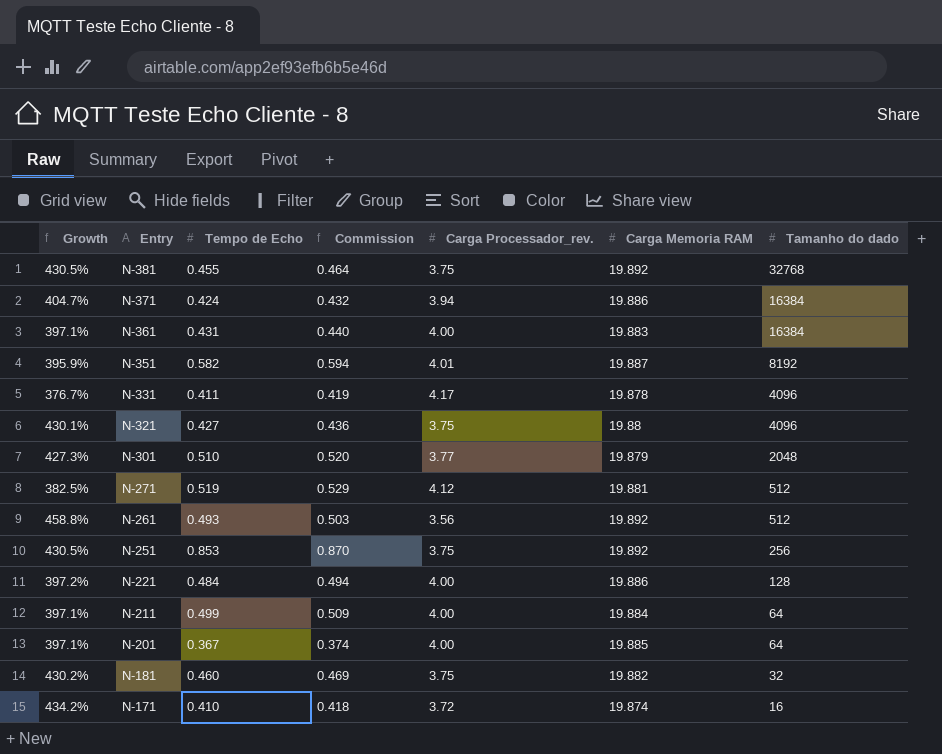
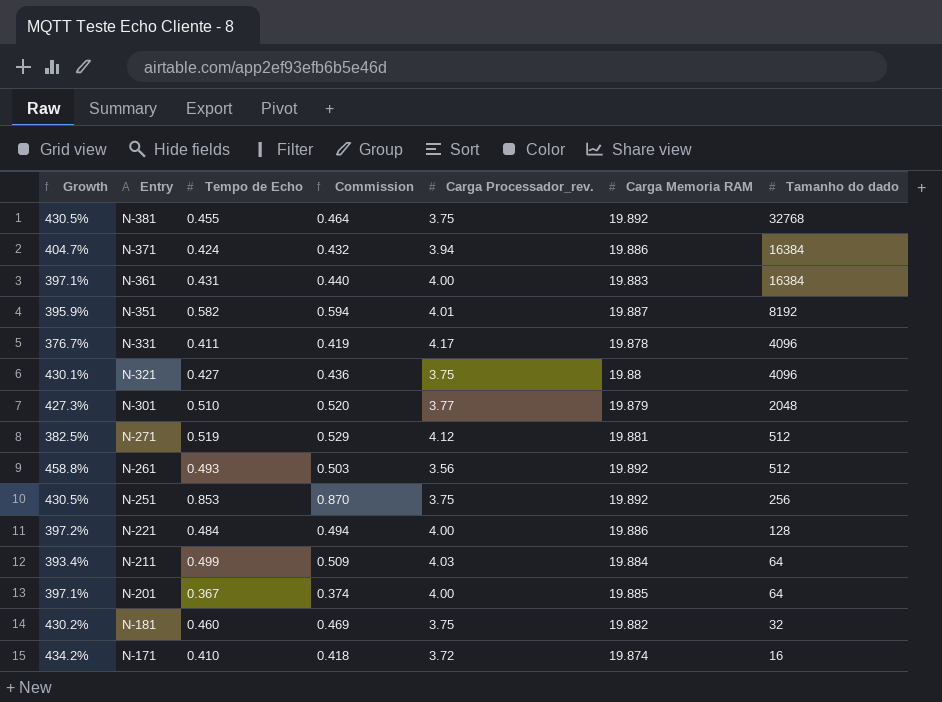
N-211 | Growth: 397.1% -> 393.4%
N-211 | Carga Processador_rev.: 4.00 -> 4.03

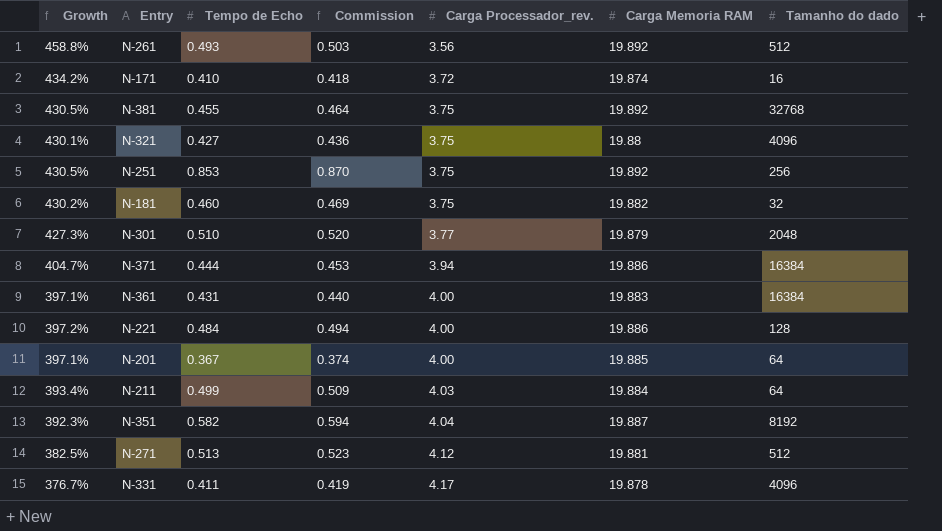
row order: Entry descending -> Carga Processador_rev. ascending
N-371 | Tempo de Echo: 0.424 -> 0.444
N-371 | Commission: 0.432 -> 0.453
N-351 | Growth: 395.9% -> 392.3%
N-351 | Carga Processador_rev.: 4.01 -> 4.04
N-271 | Tempo de Echo: 0.519 -> 0.513
N-271 | Commission: 0.529 -> 0.523

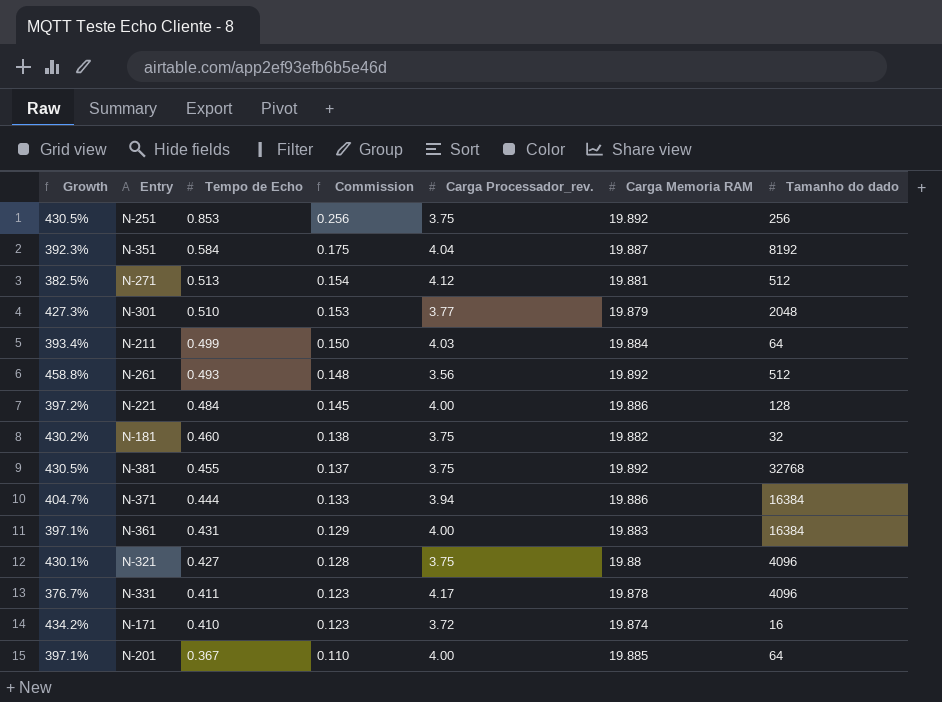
row order: Carga Processador_rev. ascending -> Tempo de Echo descending
column Commission | formula: [Tempo de Echo] * 1.02 -> [Tempo de Echo] * 0.3
N-351 | Tempo de Echo: 0.582 -> 0.584

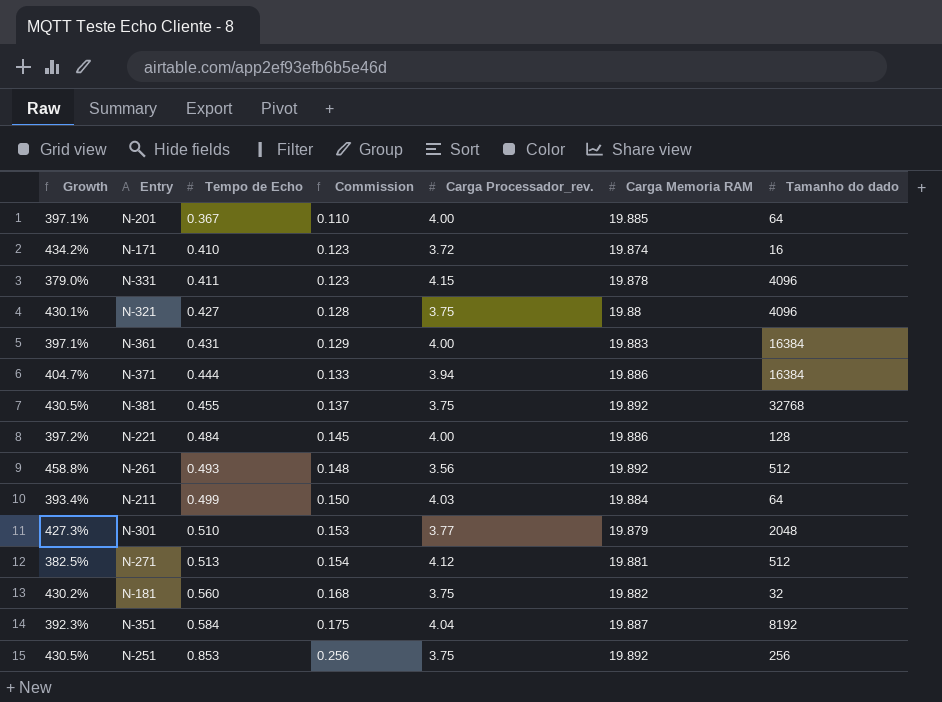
row order: Tempo de Echo descending -> Tempo de Echo ascending
N-331 | Growth: 376.7% -> 379.0%
N-331 | Carga Processador_rev.: 4.17 -> 4.15
N-181 | Tempo de Echo: 0.460 -> 0.560
N-181 | Commission: 0.138 -> 0.168

